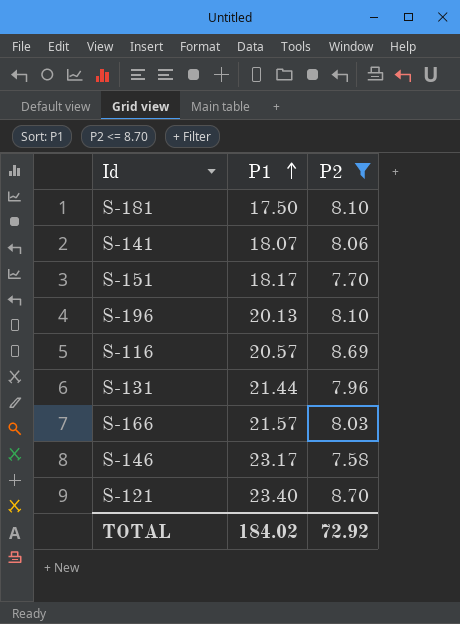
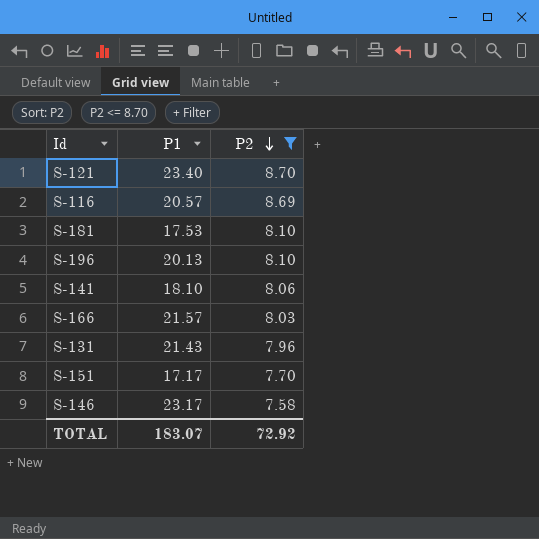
row order: P1 ascending -> P2 descending
S-181 | P1: 17.50 -> 17.53
S-141 | P1: 18.07 -> 18.10
S-131 | P1: 21.44 -> 21.43
S-151 | P1: 18.17 -> 17.17
TOTAL | P1: 184.02 -> 183.07

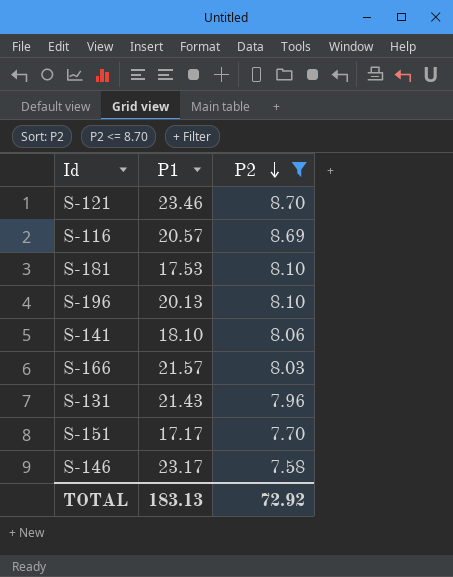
S-121 | P1: 23.40 -> 23.46
TOTAL | P1: 183.07 -> 183.13

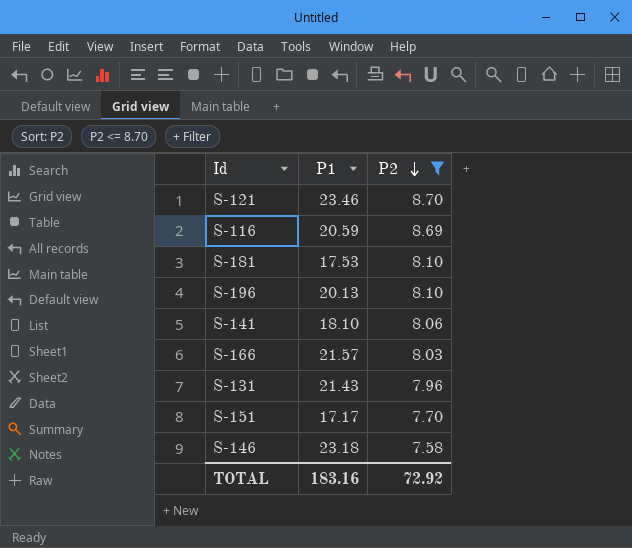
S-116 | P1: 20.57 -> 20.59
S-146 | P1: 23.17 -> 23.18
TOTAL | P1: 183.13 -> 183.16

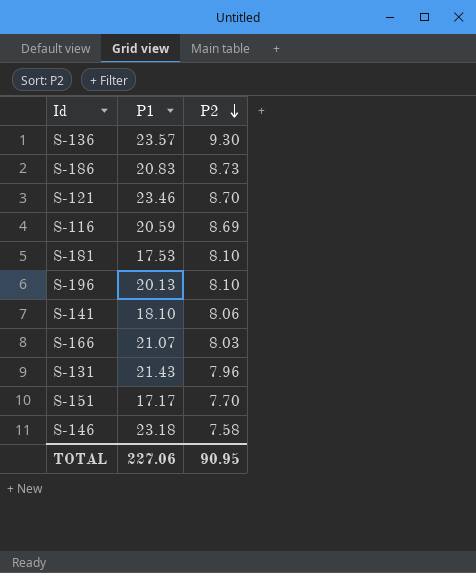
filter: P2 <= 8.70 -> none
S-166 | P1: 21.57 -> 21.07
TOTAL | P1: 183.16 -> 227.06
TOTAL | P2: 72.92 -> 90.95

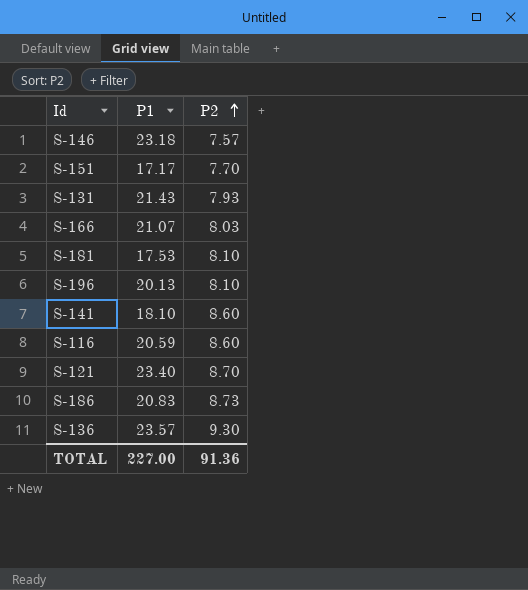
row order: P2 descending -> P2 ascending
S-146 | P2: 7.58 -> 7.57
S-131 | P2: 7.96 -> 7.93
S-141 | P2: 8.06 -> 8.60
S-116 | P2: 8.69 -> 8.60
S-121 | P1: 23.46 -> 23.40
TOTAL | P1: 227.06 -> 227.00
TOTAL | P2: 90.95 -> 91.36

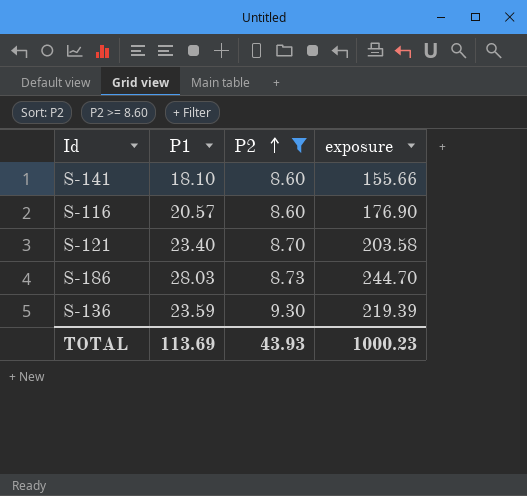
filter: none -> P2 >= 8.60
column exposure | formula: none -> [P1] * [P2]
S-116 | P1: 20.59 -> 20.57
S-186 | P1: 20.83 -> 28.03
S-136 | P1: 23.57 -> 23.59
TOTAL | P1: 227.00 -> 113.69
TOTAL | P2: 91.36 -> 43.93

